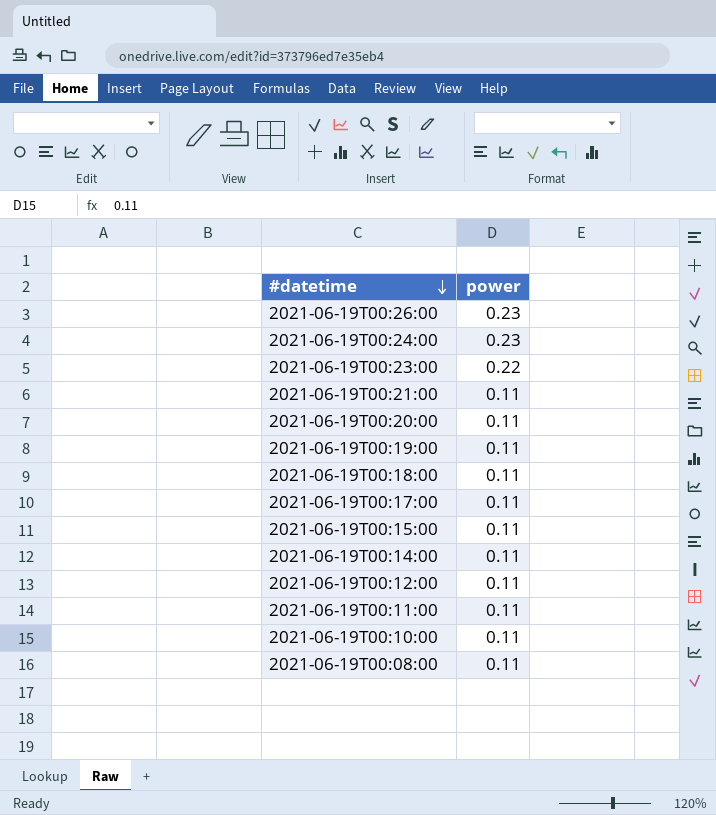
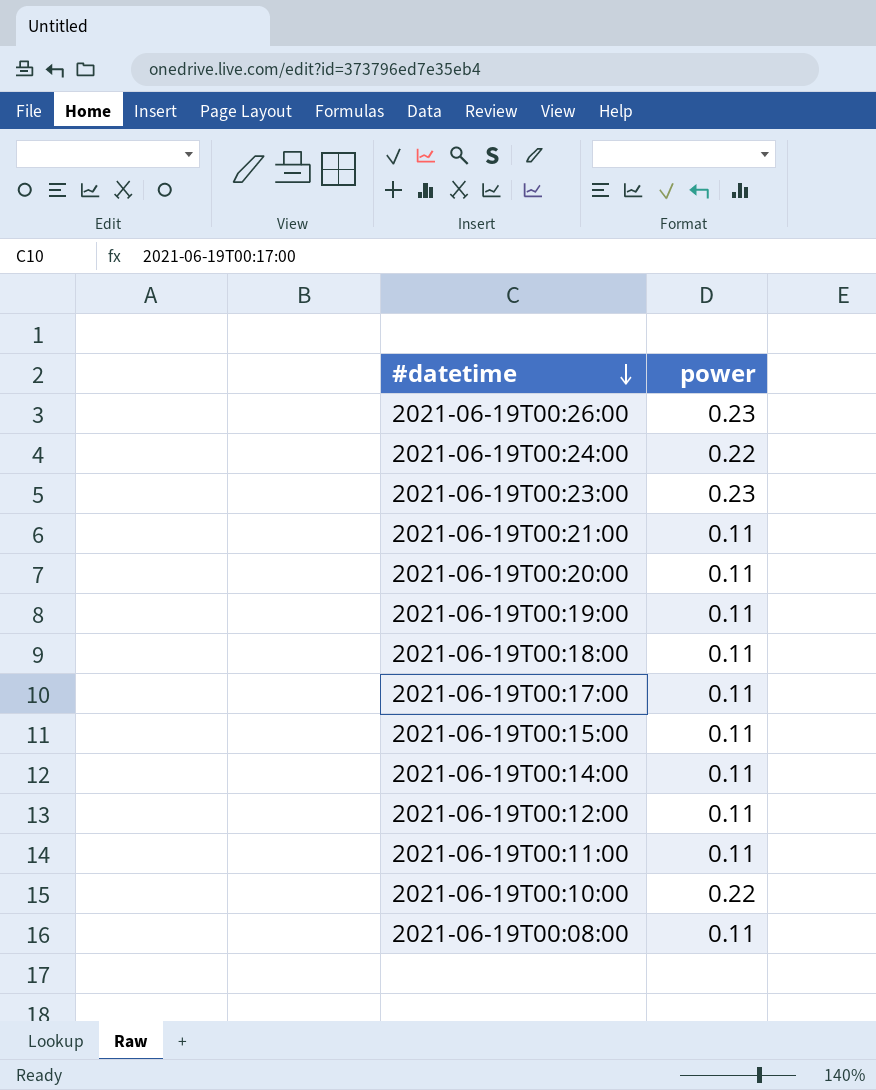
2021-06-19T00:24:00 | power: 0.23 -> 0.22
2021-06-19T00:23:00 | power: 0.22 -> 0.23
2021-06-19T00:10:00 | power: 0.11 -> 0.22

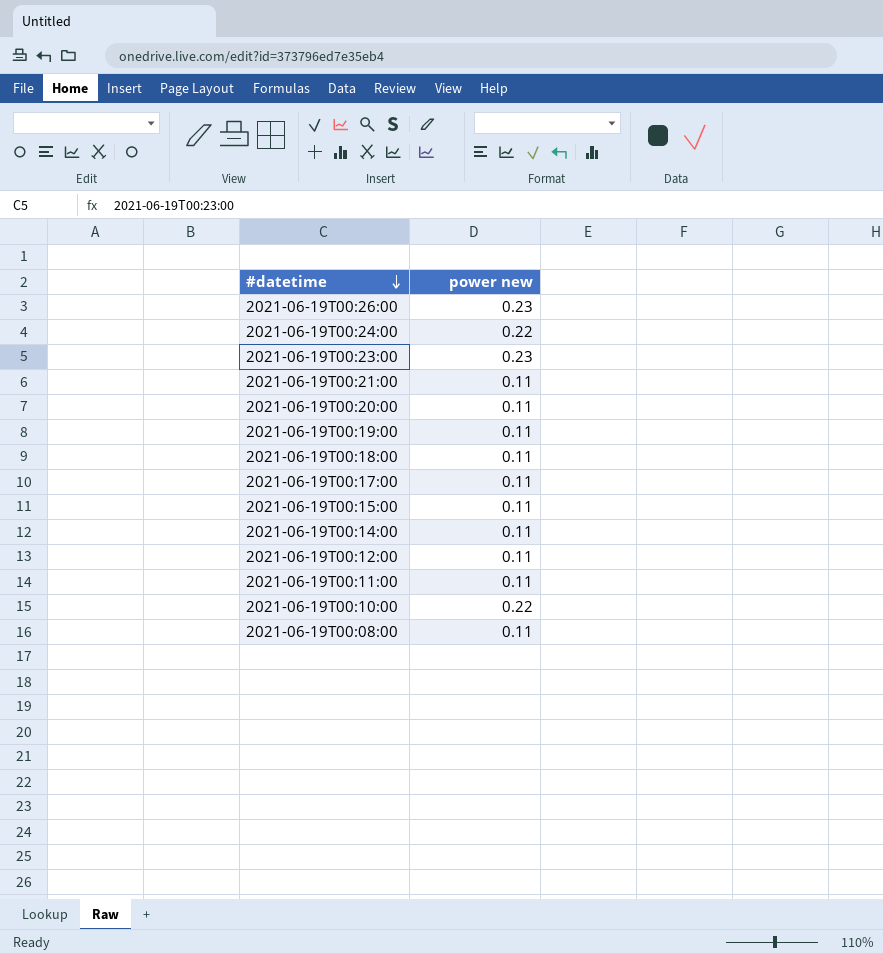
column name: power -> power new

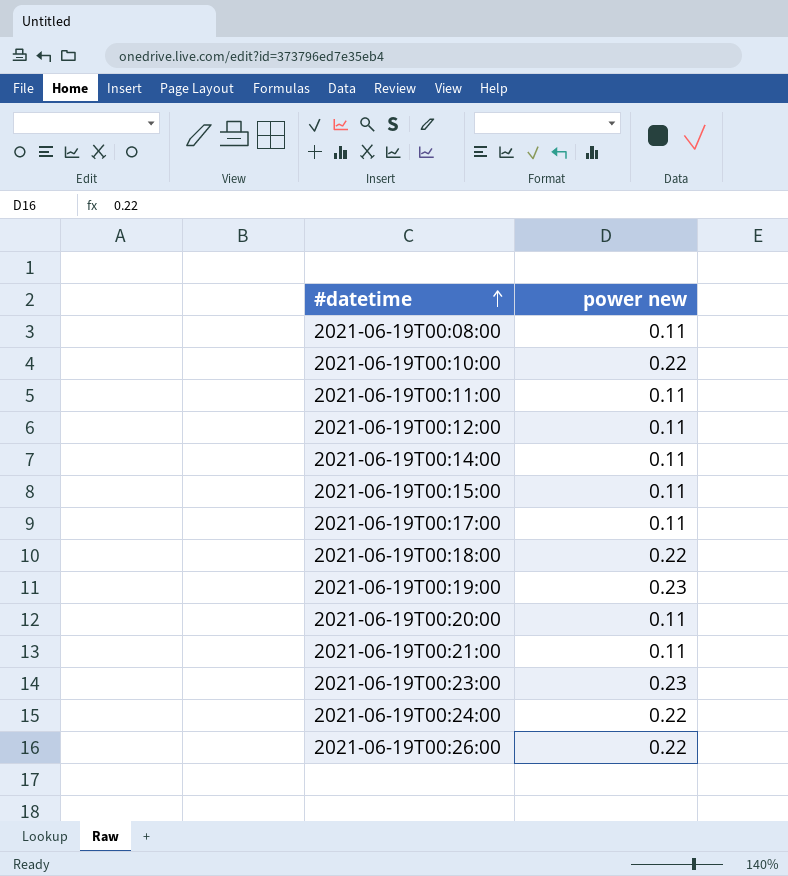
row order: #datetime descending -> #datetime ascending
2021-06-19T00:18:00 | power new: 0.11 -> 0.22
2021-06-19T00:19:00 | power new: 0.11 -> 0.23
2021-06-19T00:26:00 | power new: 0.23 -> 0.22

